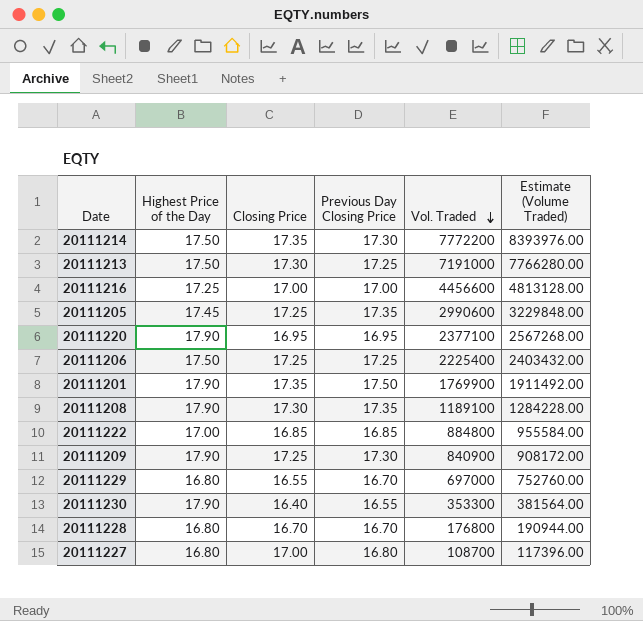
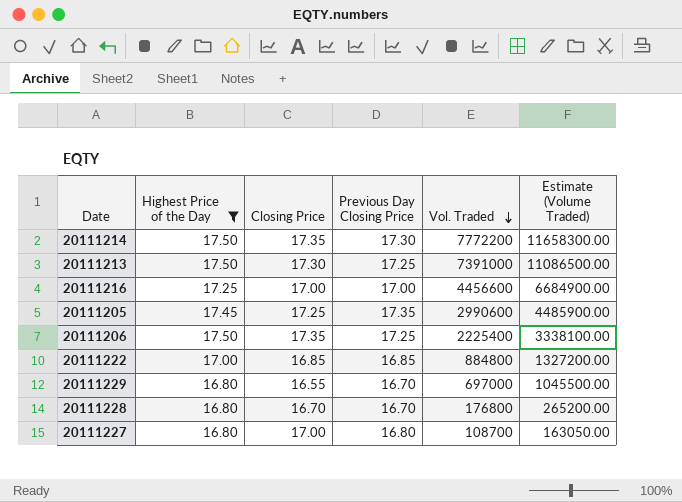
filter: none -> Highest Price of the Day != 17.90
column Estimate (Volume Traded) | formula: [Vol. Traded] * 1.08 -> [Vol. Traded] * 1.5
20111213 | Vol. Traded: 7191000 -> 7391000
20111206 | Closing Price: 17.25 -> 17.35

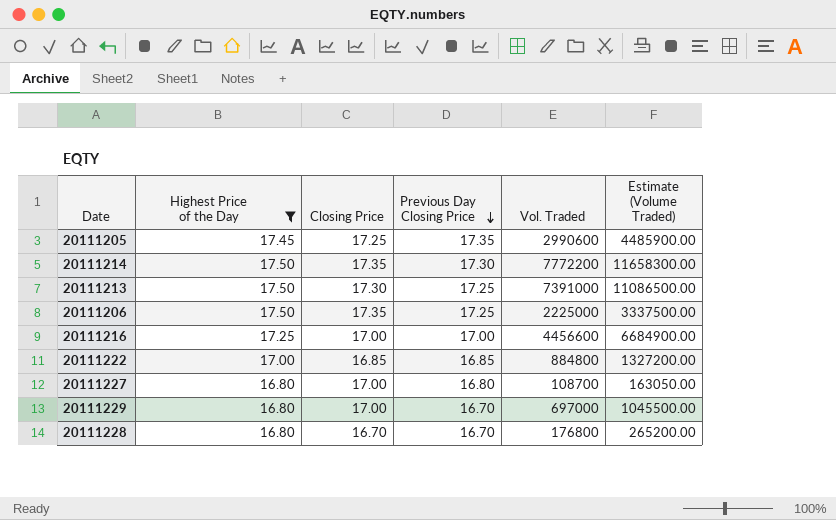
row order: Vol. Traded descending -> Previous Day Closing Price descending
20111206 | Vol. Traded: 2225400 -> 2225000
20111206 | Estimate (Volume Traded): 3338100.00 -> 3337500.00
20111229 | Closing Price: 16.55 -> 17.00

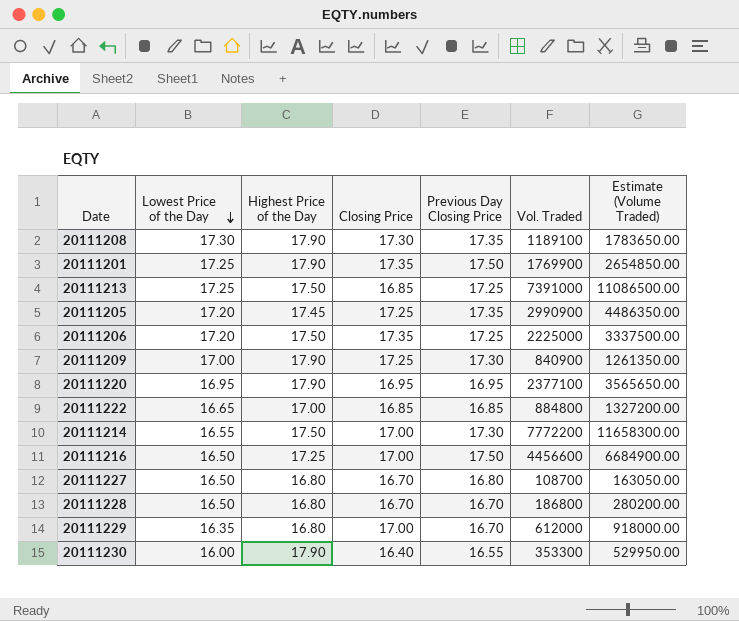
filter: Highest Price of the Day != 17.90 -> none
row order: Previous Day Closing Price descending -> Lowest Price of the Day descending
column Lowest Price of the Day | position: none -> 2
20111213 | Closing Price: 17.30 -> 16.85
20111205 | Vol. Traded: 2990600 -> 2990900
20111205 | Estimate (Volume Traded): 4485900.00 -> 4486350.00
20111214 | Closing Price: 17.35 -> 17.00
20111216 | Previous Day Closing Price: 17.00 -> 17.50
20111227 | Closing Price: 17.00 -> 16.70
20111228 | Vol. Traded: 176800 -> 186800
20111228 | Estimate (Volume Traded): 265200.00 -> 280200.00
20111229 | Vol. Traded: 697000 -> 612000
20111229 | Estimate (Volume Traded): 1045500.00 -> 918000.00

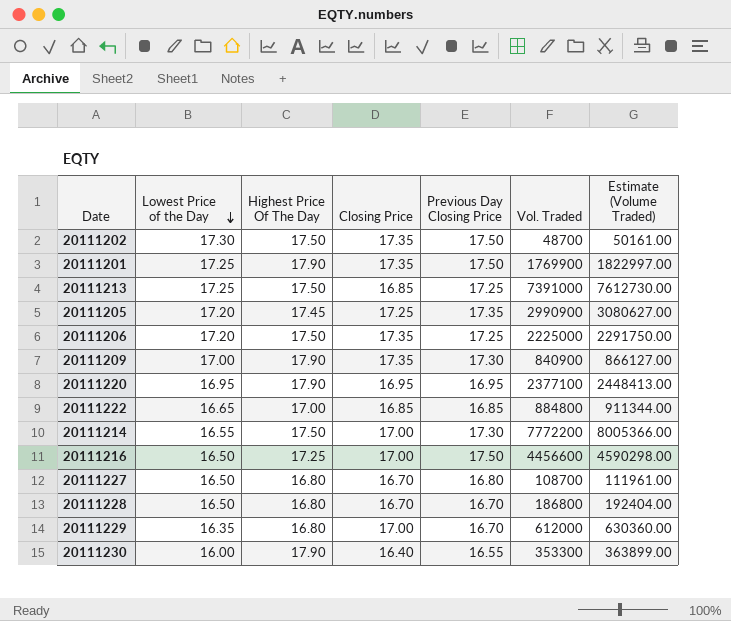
column name: Highest Price of the Day -> Highest Price Of The Day
column Estimate (Volume Traded) | formula: [Vol. Traded] * 1.5 -> [Vol. Traded] * 1.03
row 20111208: 17.30 | 17.90 | 17.30 | 17.35 | 1189100 | 1783650.00 -> none
row 20111202: none -> 17.30 | 17.50 | 17.35 | 17.50 | 48700 | 50161.00
20111209 | Closing Price: 17.25 -> 17.35

